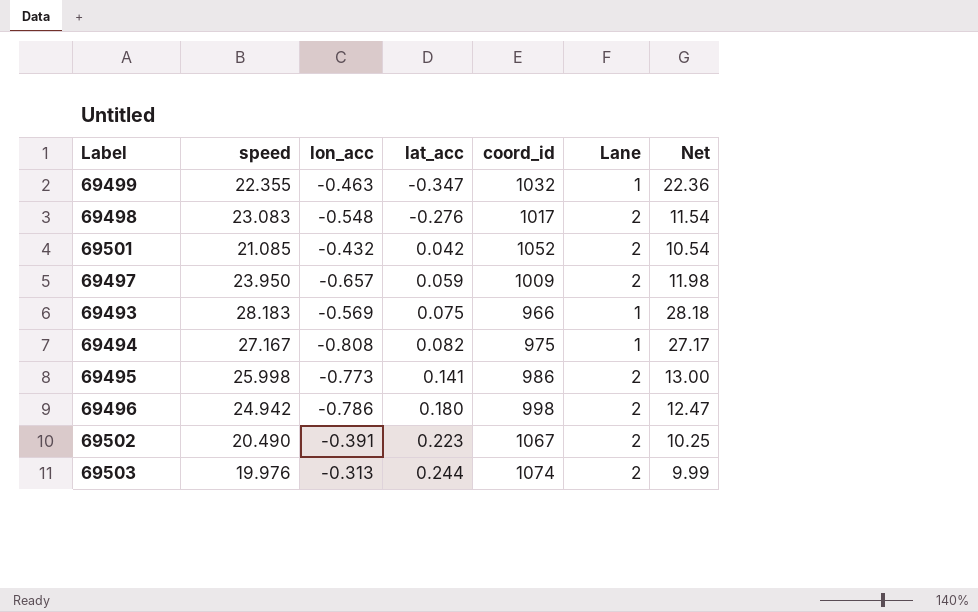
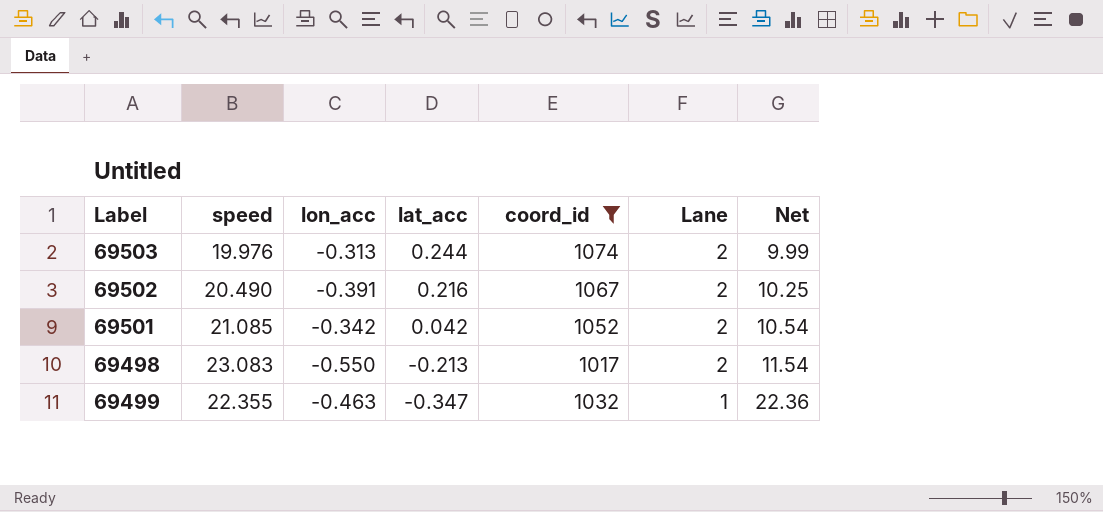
filter: none -> coord_id >= 1017
row order: lat_acc ascending -> lat_acc descending
69502 | lat_acc: 0.223 -> 0.216
69501 | lon_acc: -0.432 -> -0.342
69498 | lon_acc: -0.548 -> -0.550
69498 | lat_acc: -0.276 -> -0.213

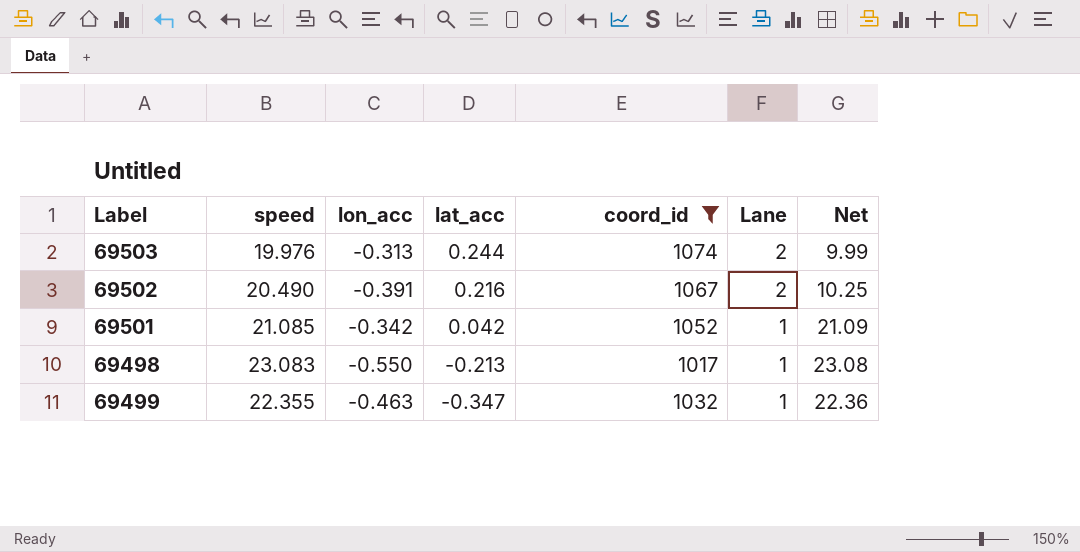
69501 | Lane: 2 -> 1
69501 | Net: 10.54 -> 21.09
69498 | Lane: 2 -> 1
69498 | Net: 11.54 -> 23.08

